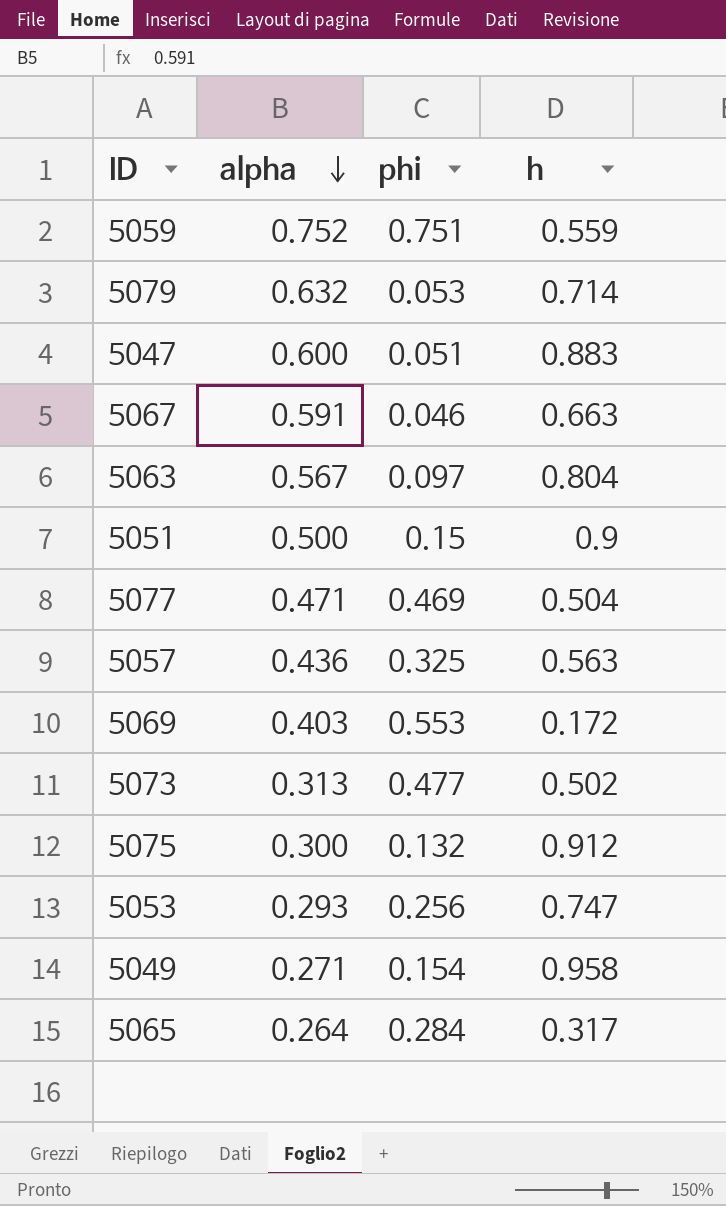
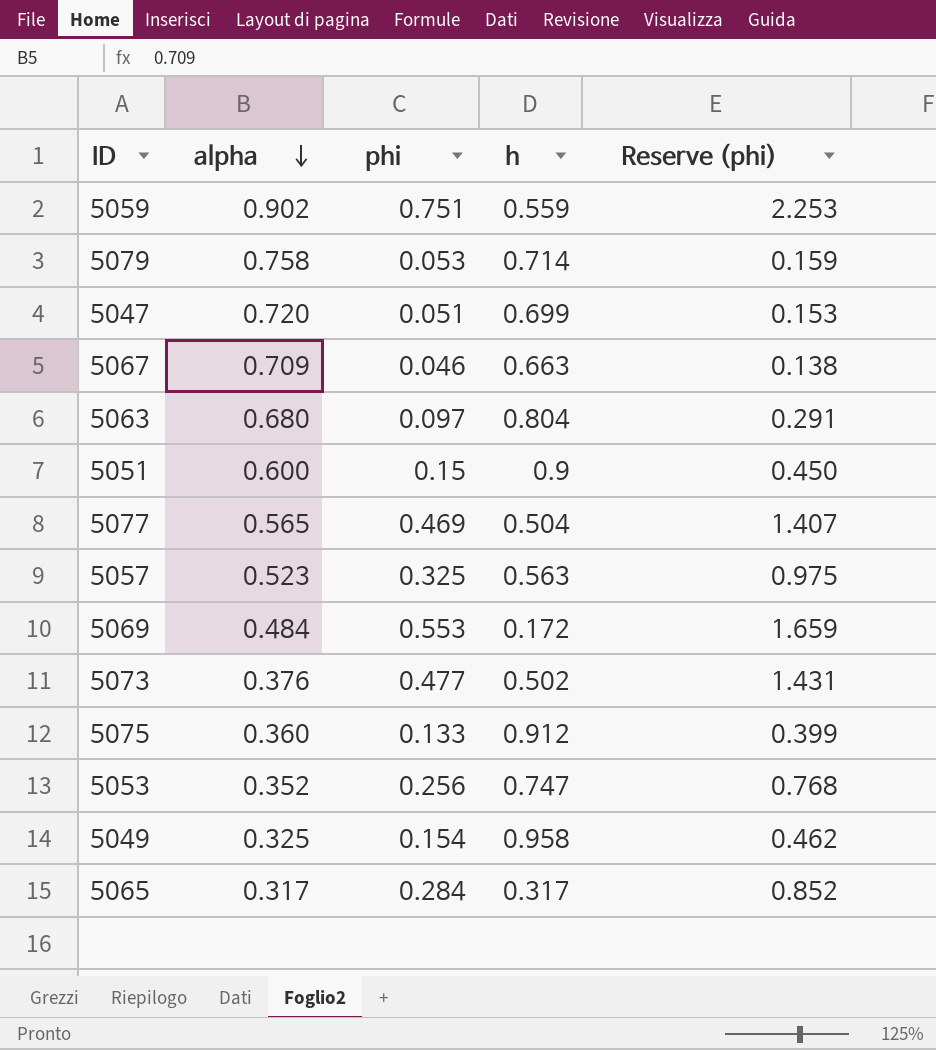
column Reserve (phi) | formula: none -> [phi] * 3
5059 | alpha: 0.752 -> 0.902
5079 | alpha: 0.632 -> 0.758
5047 | alpha: 0.600 -> 0.720
5047 | h: 0.883 -> 0.699
5067 | alpha: 0.591 -> 0.709
5063 | alpha: 0.567 -> 0.680
5051 | alpha: 0.500 -> 0.600
5077 | alpha: 0.471 -> 0.565
5057 | alpha: 0.436 -> 0.523
5069 | alpha: 0.403 -> 0.484
5073 | alpha: 0.313 -> 0.376
5075 | alpha: 0.300 -> 0.360
5075 | phi: 0.132 -> 0.133
5053 | alpha: 0.293 -> 0.352
5049 | alpha: 0.271 -> 0.325
5065 | alpha: 0.264 -> 0.317

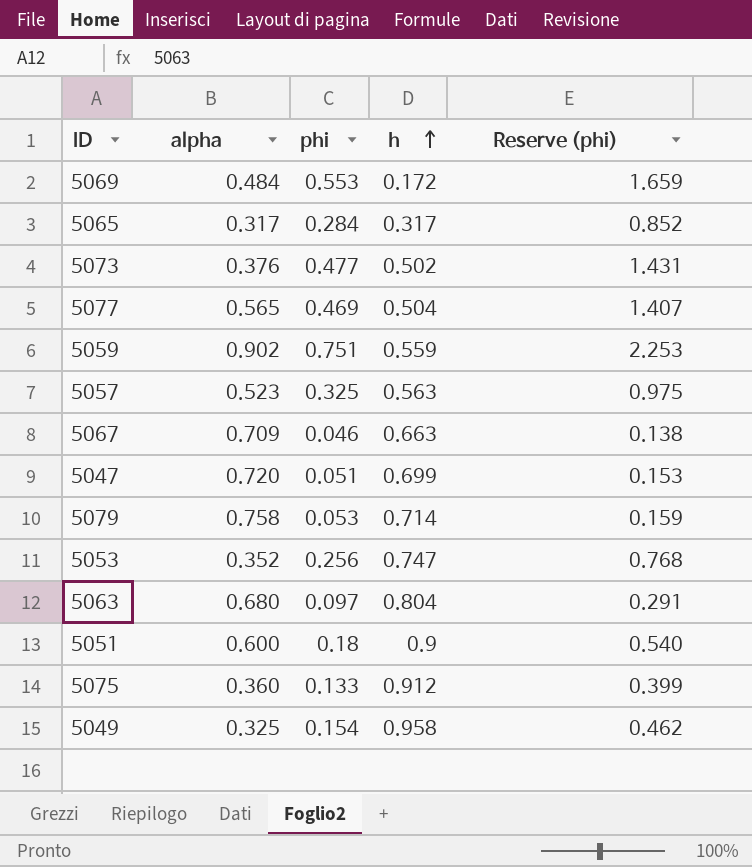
row order: alpha descending -> h ascending
5051 | phi: 0.15 -> 0.18
5051 | Reserve (phi): 0.450 -> 0.540

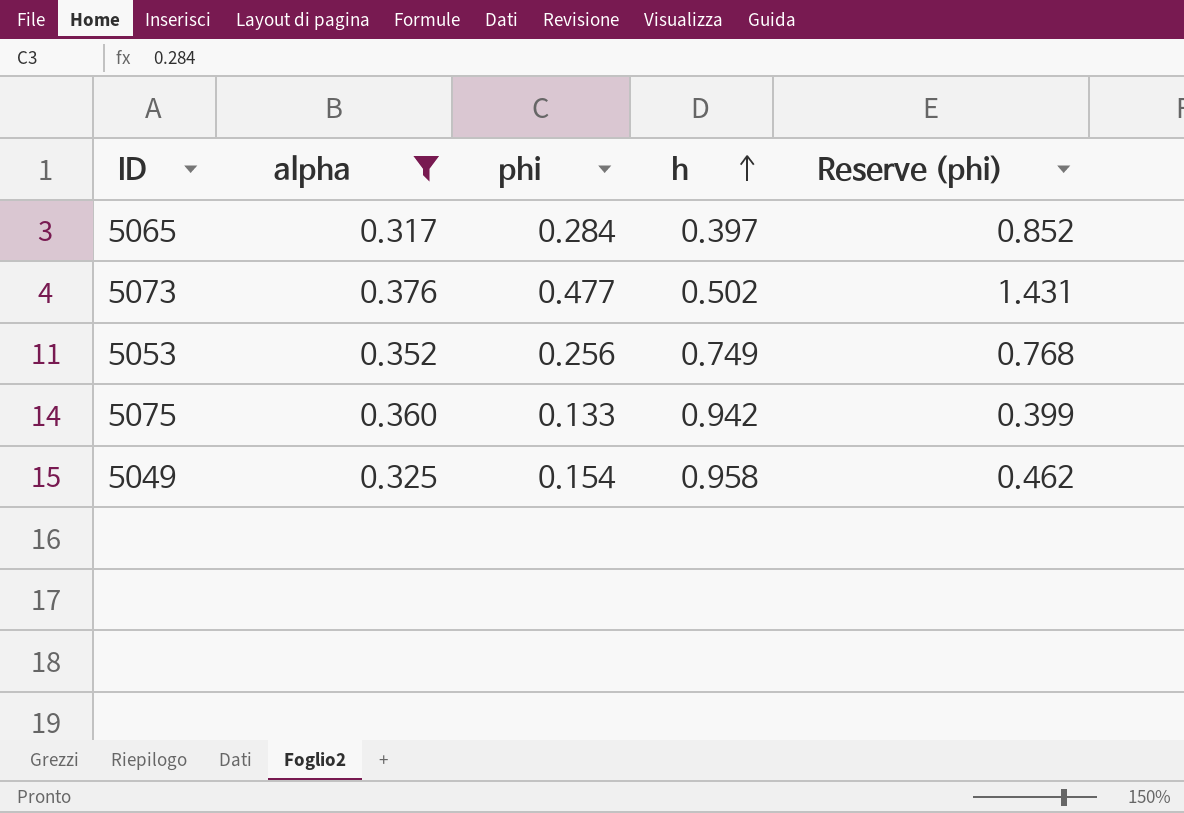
filter: none -> alpha <= 0.376
5065 | h: 0.317 -> 0.397
5053 | h: 0.747 -> 0.749
5075 | h: 0.912 -> 0.942

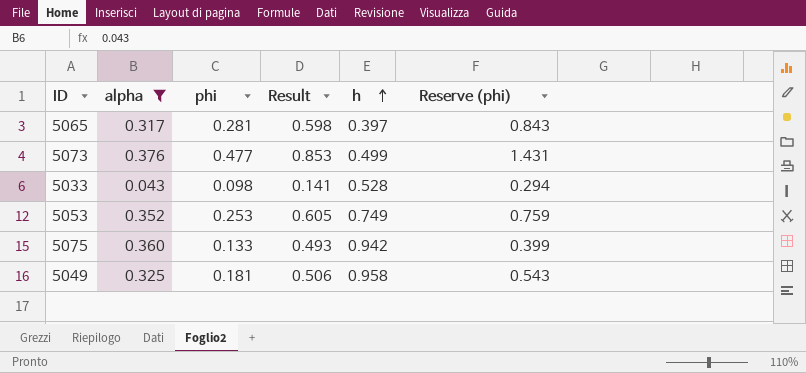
column Result | formula: none -> [alpha] + [phi]
5065 | phi: 0.284 -> 0.281
5065 | Reserve (phi): 0.852 -> 0.843
5073 | h: 0.502 -> 0.499
row 5033: none -> 0.043 | 0.098 | 0.141 | 0.528 | 0.294
5053 | phi: 0.256 -> 0.253
5053 | Reserve (phi): 0.768 -> 0.759
5049 | phi: 0.154 -> 0.181
5049 | Reserve (phi): 0.462 -> 0.543

